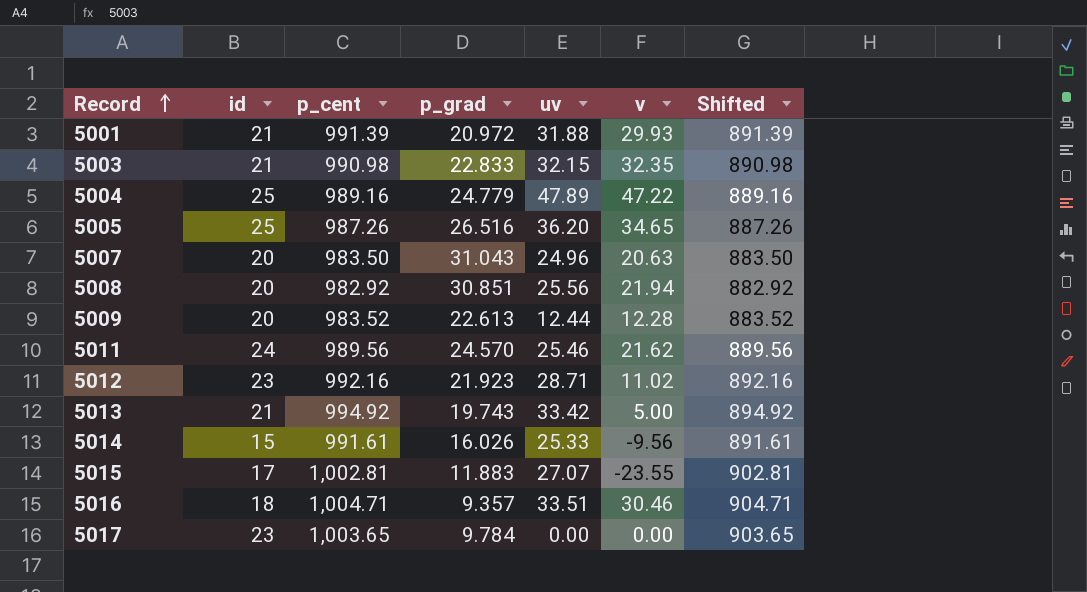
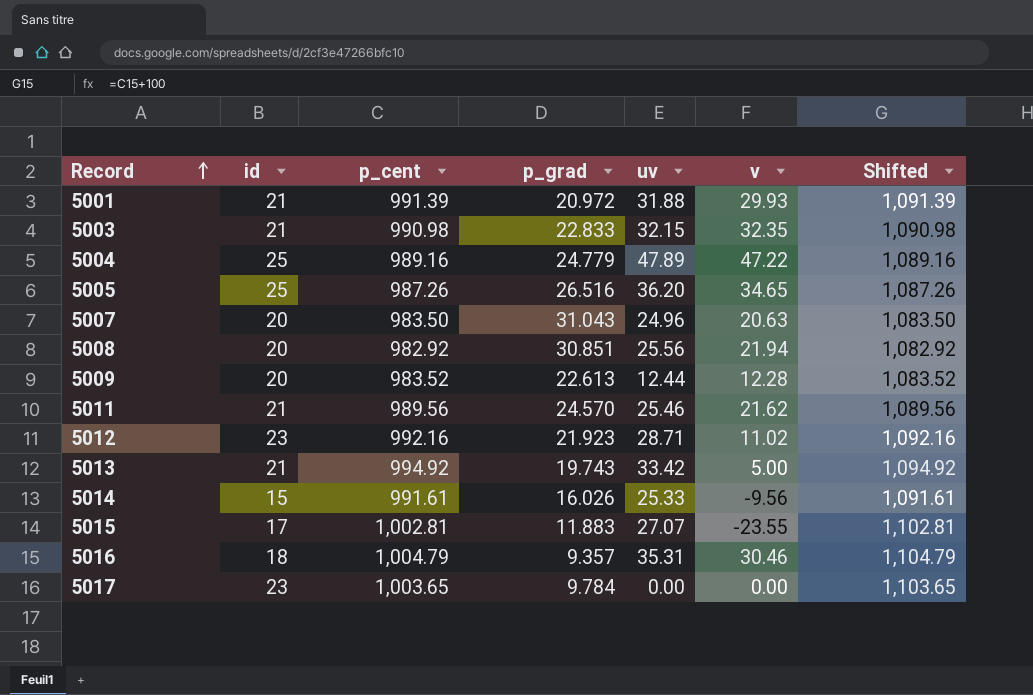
column Shifted | formula: [p_cent] - 100 -> [p_cent] + 100
5011 | id: 24 -> 21
5016 | p_cent: 1,004.71 -> 1,004.79
5016 | uv: 33.51 -> 35.31

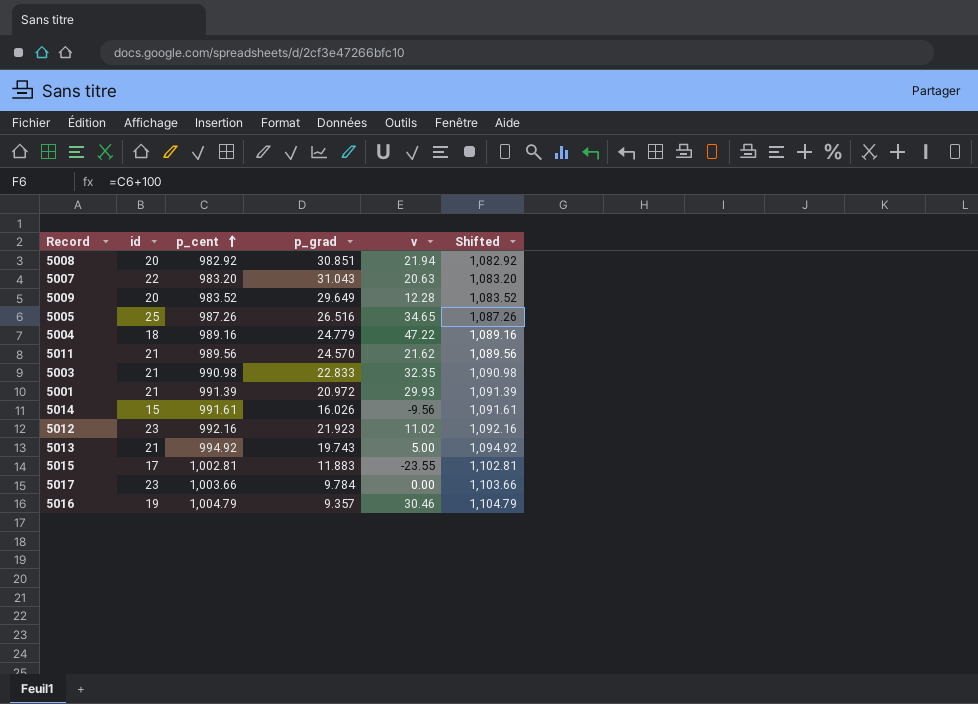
row order: Record ascending -> p_cent ascending
column uv | position: 5 -> none
5007 | id: 20 -> 22
5007 | p_cent: 983.50 -> 983.20
5007 | Shifted: 1,083.50 -> 1,083.20
5009 | p_grad: 22.613 -> 29.649
5004 | id: 25 -> 18
5017 | p_cent: 1,003.65 -> 1,003.66
5017 | Shifted: 1,103.65 -> 1,103.66
5016 | id: 18 -> 19

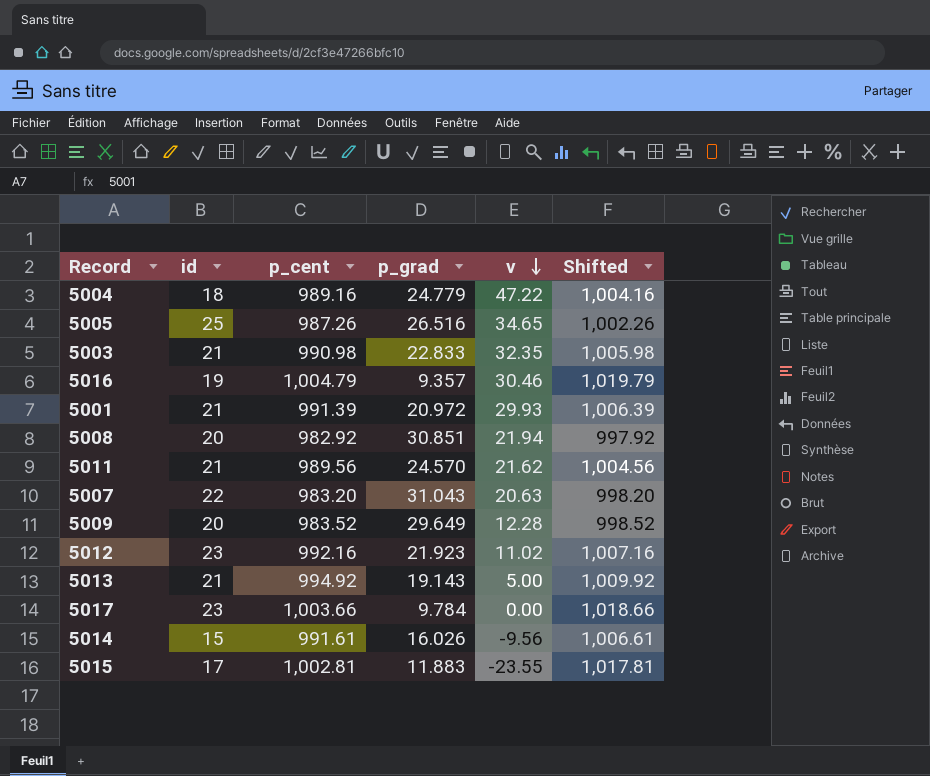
row order: p_cent ascending -> v descending
column Shifted | formula: [p_cent] + 100 -> [p_cent] + 15
5013 | p_grad: 19.743 -> 19.143

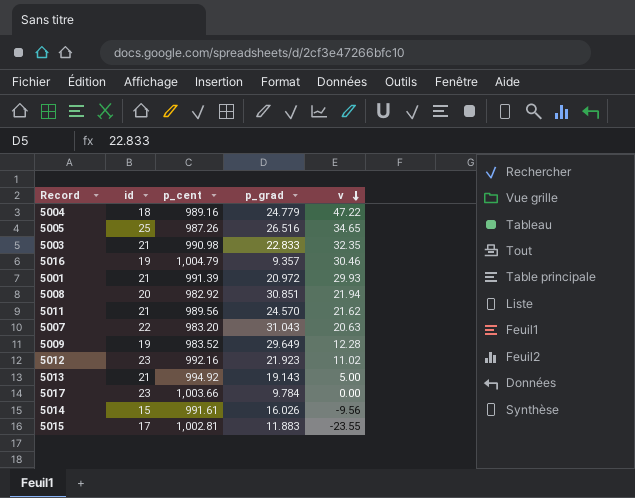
column Shifted | formula: [p_cent] + 15 -> none
5009 | id: 20 -> 19

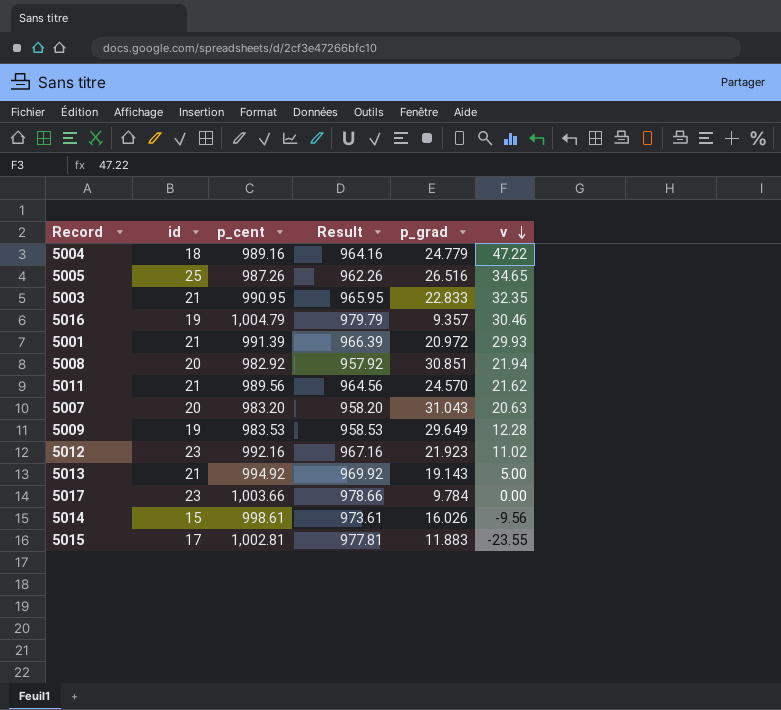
column Result | formula: none -> [p_cent] - 25
5003 | p_cent: 990.98 -> 990.95
5007 | id: 22 -> 20
5009 | p_cent: 983.52 -> 983.53
5014 | p_cent: 991.61 -> 998.61

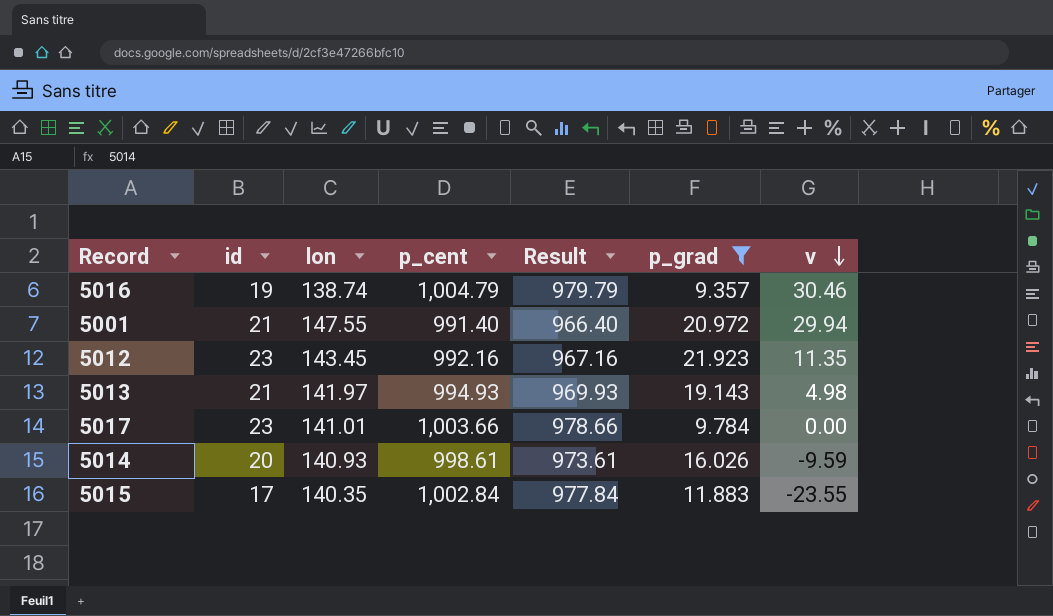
filter: none -> p_grad <= 21.923
column lon | position: none -> 3
5001 | p_cent: 991.39 -> 991.40
5001 | Result: 966.39 -> 966.40
5001 | v: 29.93 -> 29.94
5012 | v: 11.02 -> 11.35
5013 | p_cent: 994.92 -> 994.93
5013 | Result: 969.92 -> 969.93
5013 | v: 5.00 -> 4.98
5014 | id: 15 -> 20
5014 | v: -9.56 -> -9.59
5015 | p_cent: 1,002.81 -> 1,002.84
5015 | Result: 977.81 -> 977.84

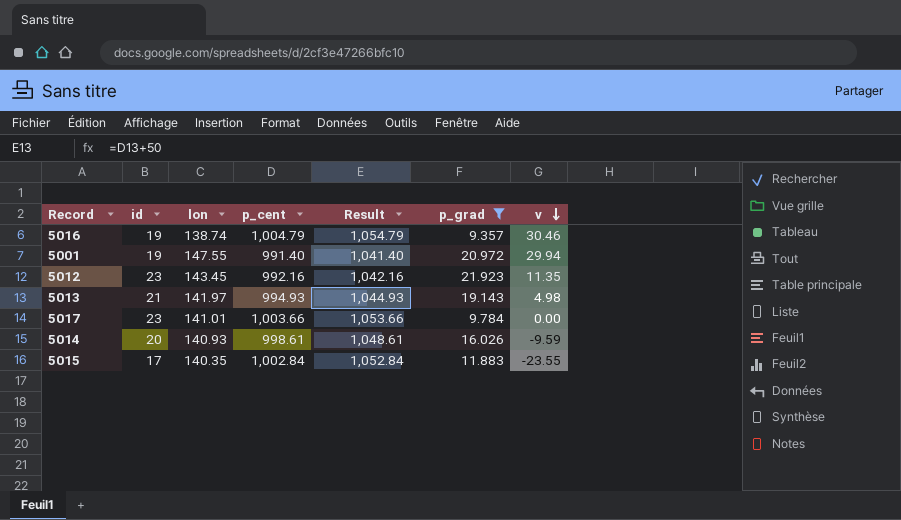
column Result | formula: [p_cent] - 25 -> [p_cent] + 50
5001 | id: 21 -> 19

